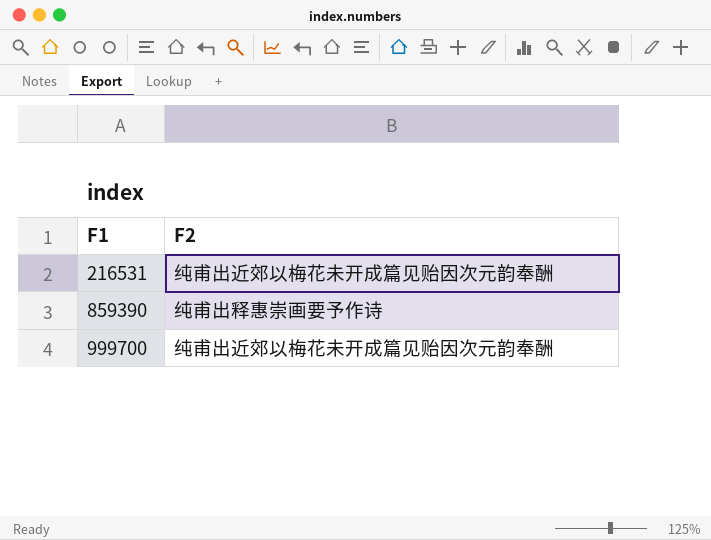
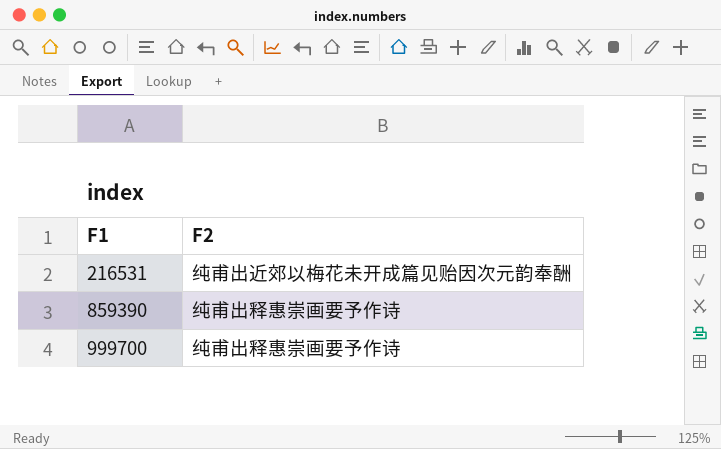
999700 | F2: 纯甫出近郊以梅花未开成篇见贻因次元韵奉酬 -> 纯甫出释惠崇画要予作诗

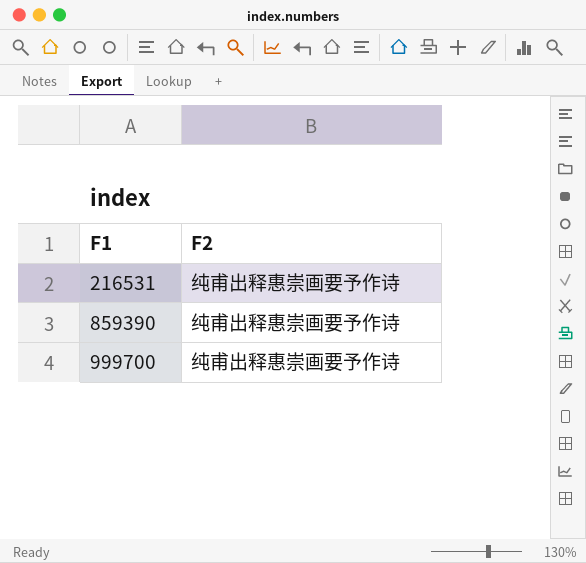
216531 | F2: 纯甫出近郊以梅花未开成篇见贻因次元韵奉酬 -> 纯甫出释惠崇画要予作诗

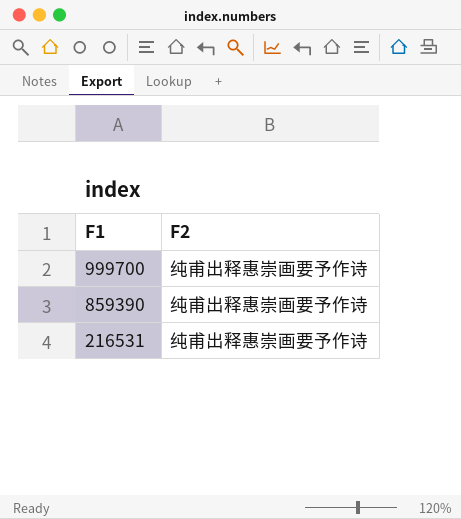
row order: F1 ascending -> F1 descending

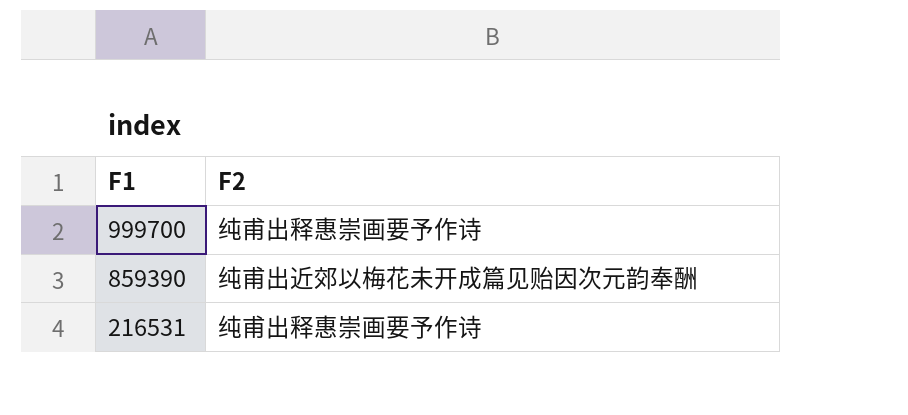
859390 | F2: 纯甫出释惠崇画要予作诗 -> 纯甫出近郊以梅花未开成篇见贻因次元韵奉酬

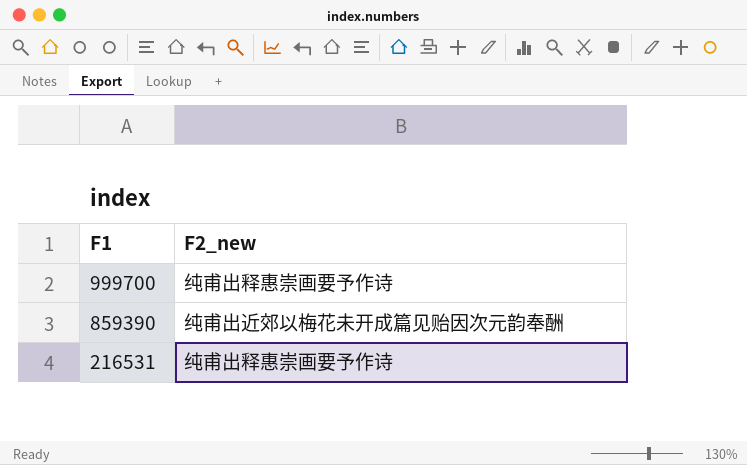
column name: F2 -> F2_new

